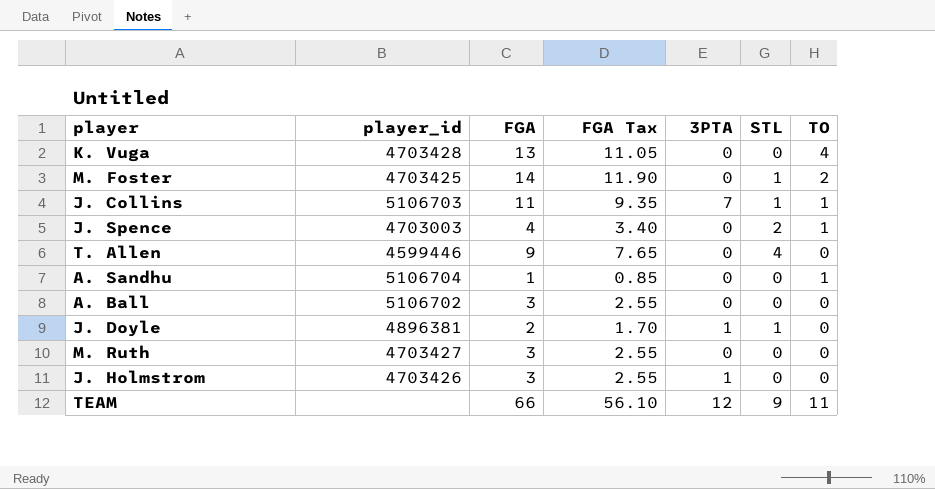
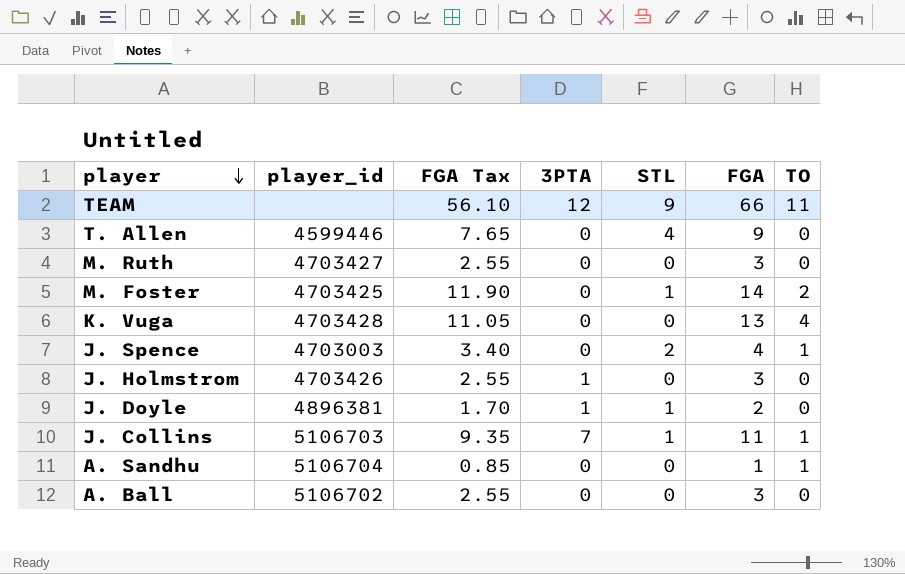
row order: none -> player descending
column FGA | position: 3 -> 6

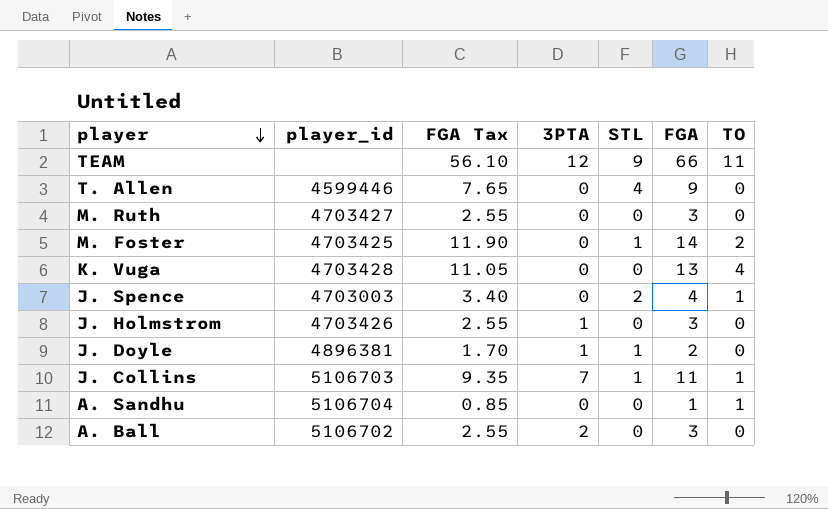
A. Ball | 3PTA: 0 -> 2

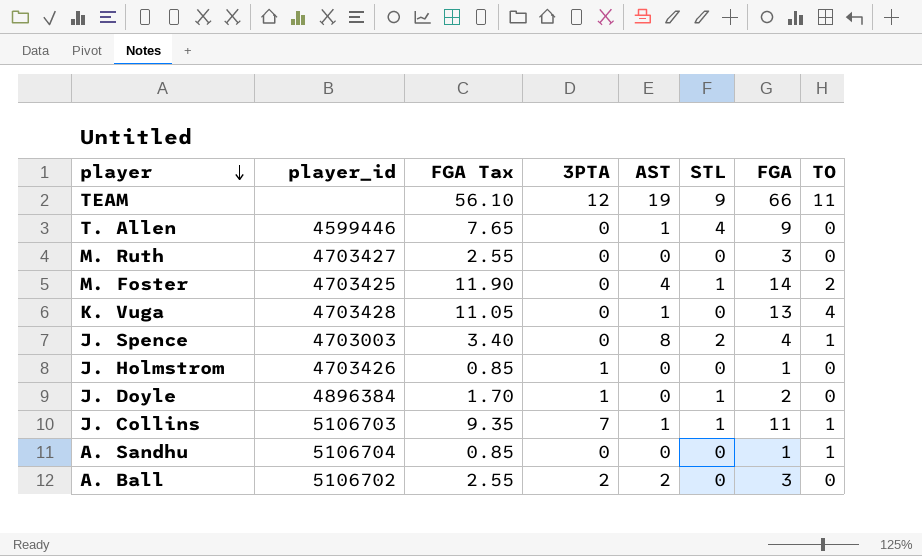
column AST | position: none -> 5
J. Holmstrom | FGA Tax: 2.55 -> 0.85
J. Holmstrom | FGA: 3 -> 1
J. Doyle | player_id: 4896381 -> 4896384

